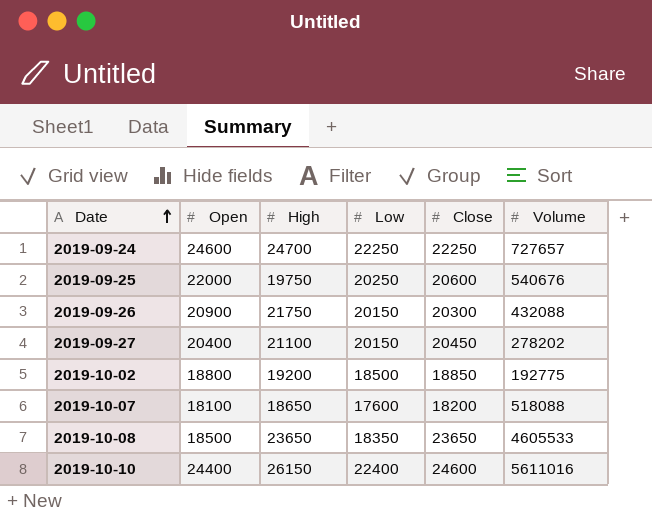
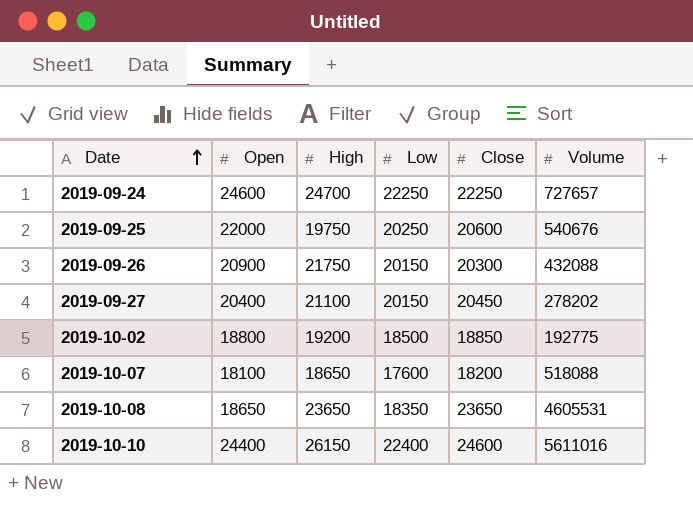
2019-10-08 | Open: 18500 -> 18650
2019-10-08 | Volume: 4605533 -> 4605531

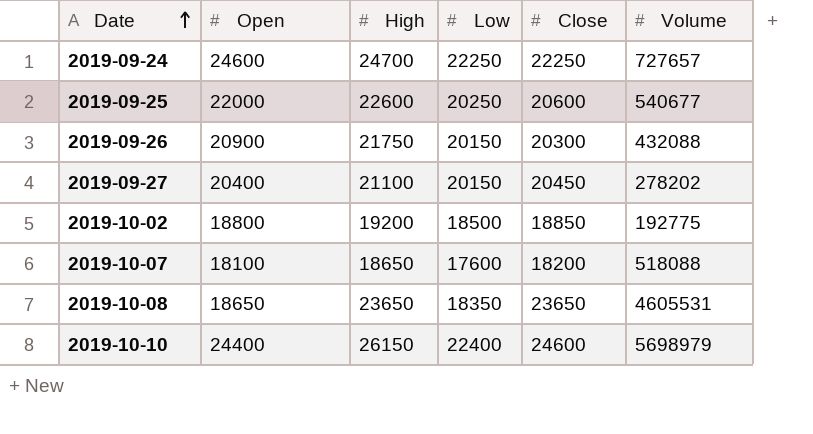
2019-09-25 | High: 19750 -> 22600
2019-09-25 | Volume: 540676 -> 540677
2019-10-10 | Volume: 5611016 -> 5698979

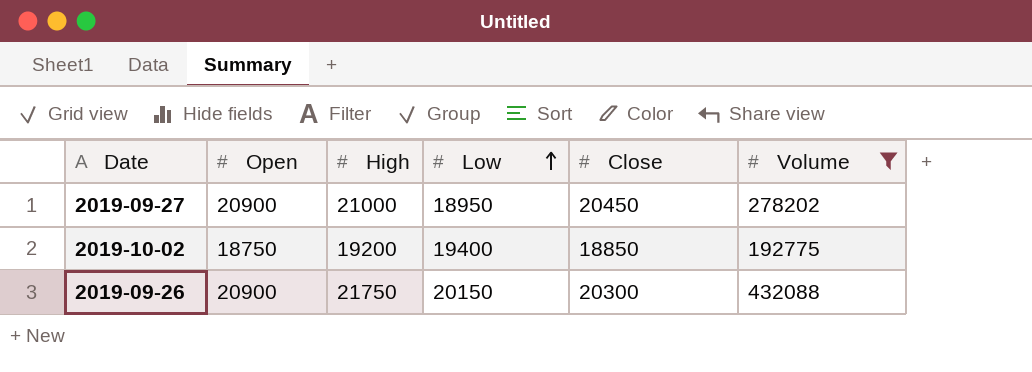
filter: none -> Volume <= 432088
row order: Date ascending -> Low ascending
2019-09-27 | Open: 20400 -> 20900
2019-09-27 | High: 21100 -> 21000
2019-09-27 | Low: 20150 -> 18950
2019-10-02 | Open: 18800 -> 18750
2019-10-02 | Low: 18500 -> 19400

